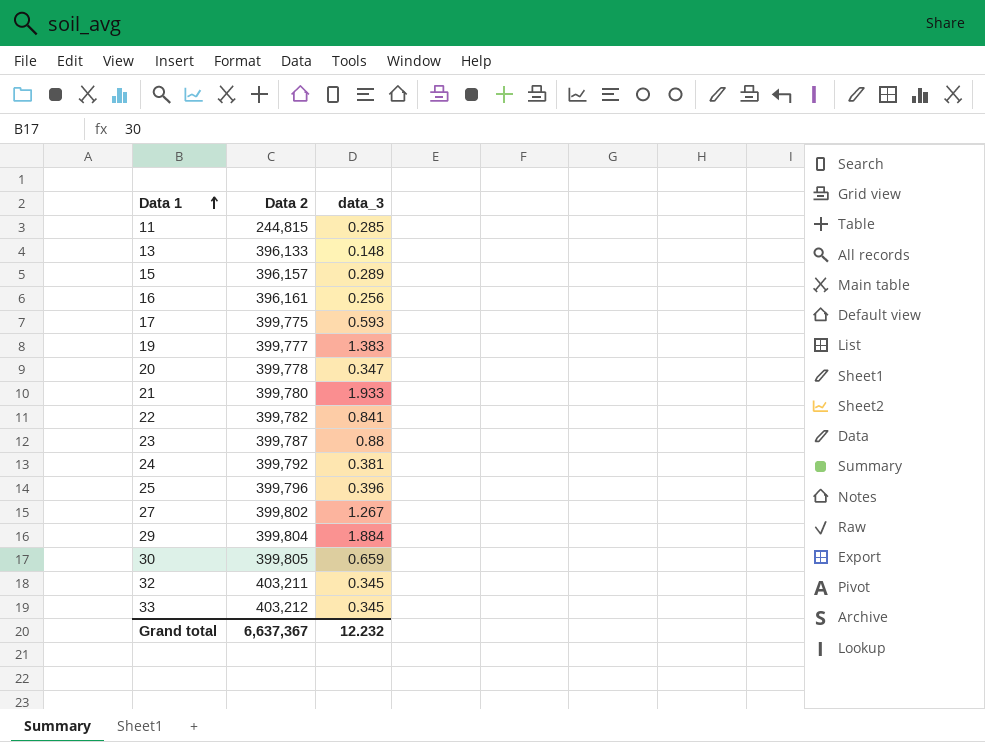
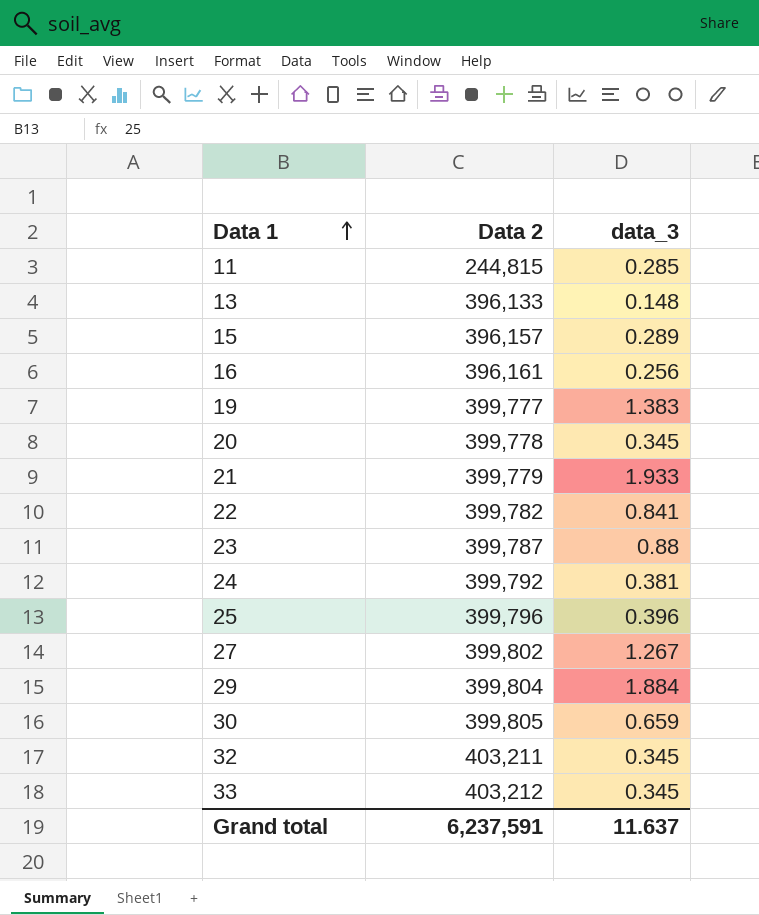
row 17: 399,775 | 0.593 -> none
20 | data_3: 0.347 -> 0.345
21 | Data 2: 399,780 -> 399,779
Grand total | Data 2: 6,637,367 -> 6,237,591
Grand total | data_3: 12.232 -> 11.637

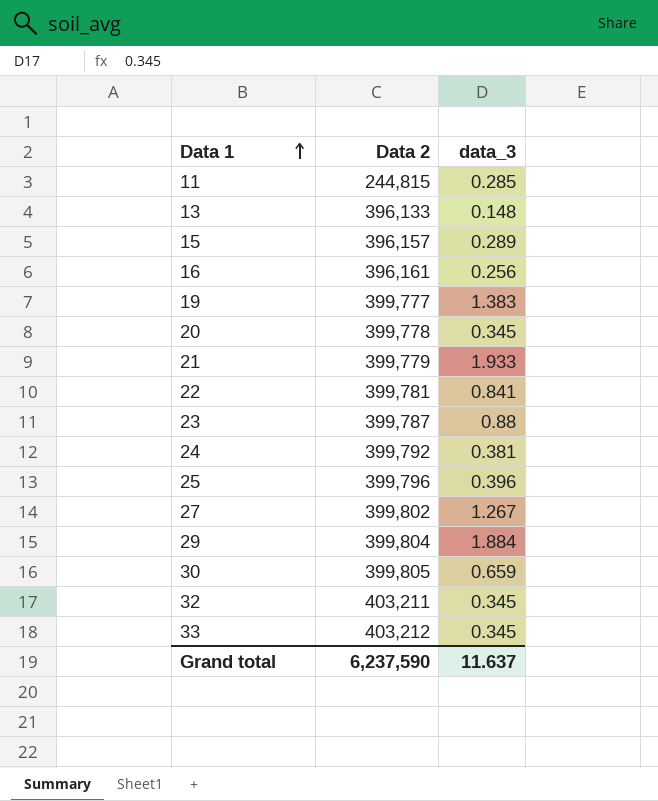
22 | Data 2: 399,782 -> 399,781
Grand total | Data 2: 6,237,591 -> 6,237,590

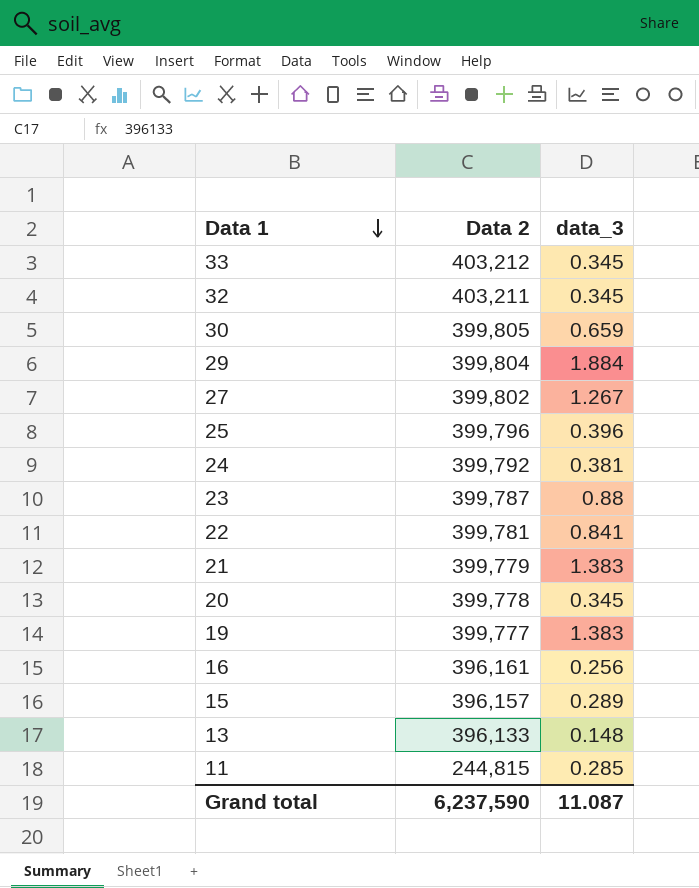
row order: Data 1 ascending -> Data 1 descending
21 | data_3: 1.933 -> 1.383
Grand total | data_3: 11.637 -> 11.087

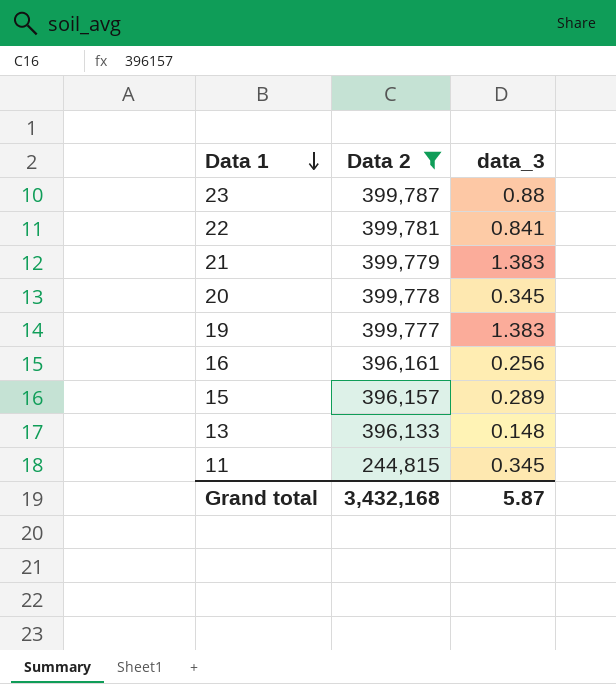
filter: none -> Data 2 <= 399,787
11 | data_3: 0.285 -> 0.345
Grand total | Data 2: 6,237,590 -> 3,432,168
Grand total | data_3: 11.087 -> 5.87

